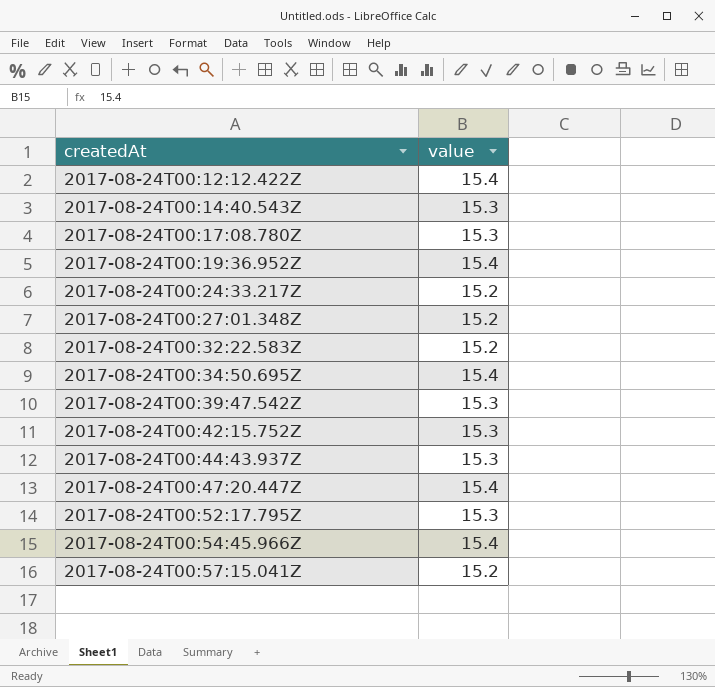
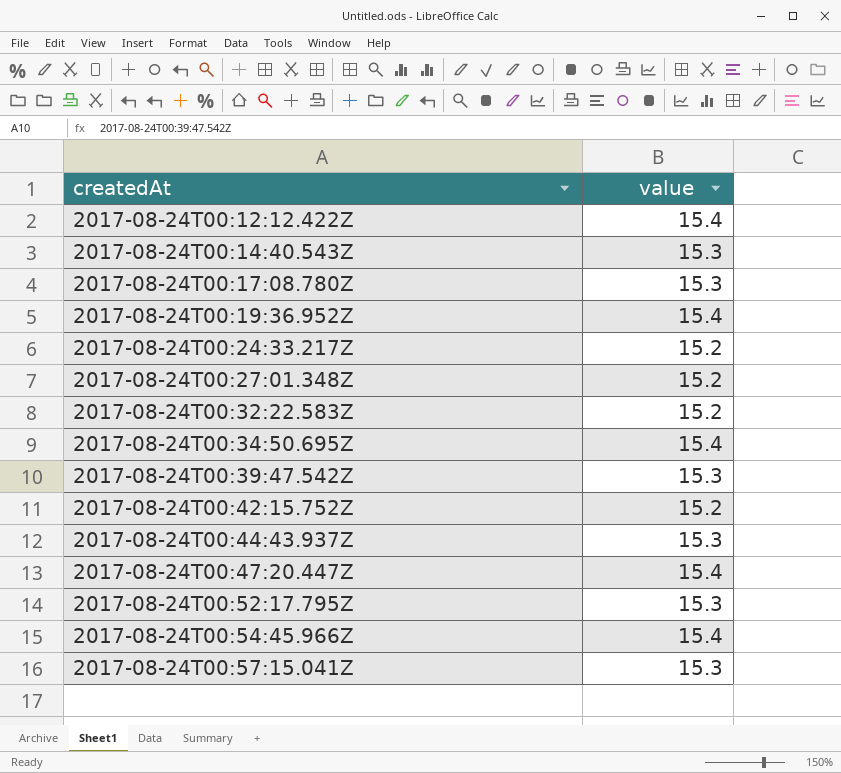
2017-08-24T00:42:15.752Z | value: 15.3 -> 15.2
2017-08-24T00:57:15.041Z | value: 15.2 -> 15.3

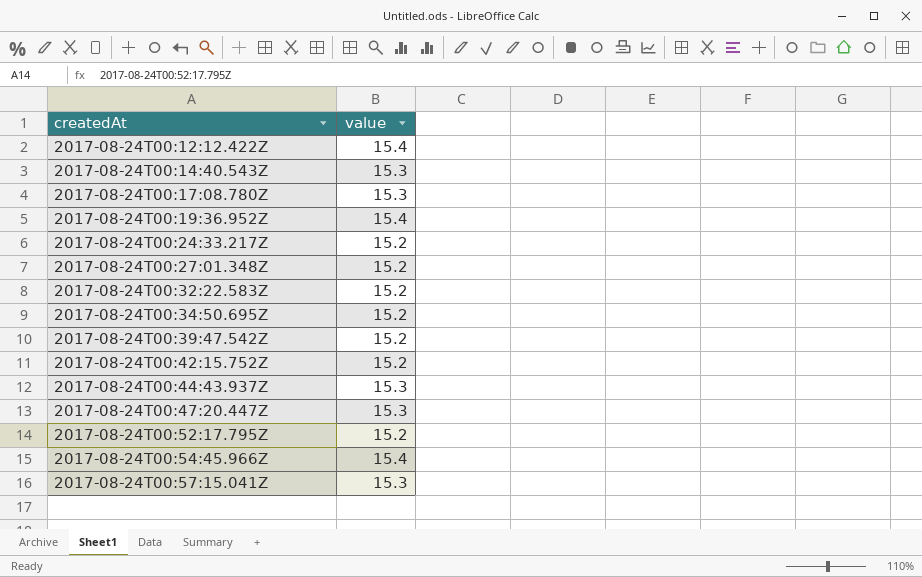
2017-08-24T00:34:50.695Z | value: 15.4 -> 15.2
2017-08-24T00:39:47.542Z | value: 15.3 -> 15.2
2017-08-24T00:47:20.447Z | value: 15.4 -> 15.3
2017-08-24T00:52:17.795Z | value: 15.3 -> 15.2

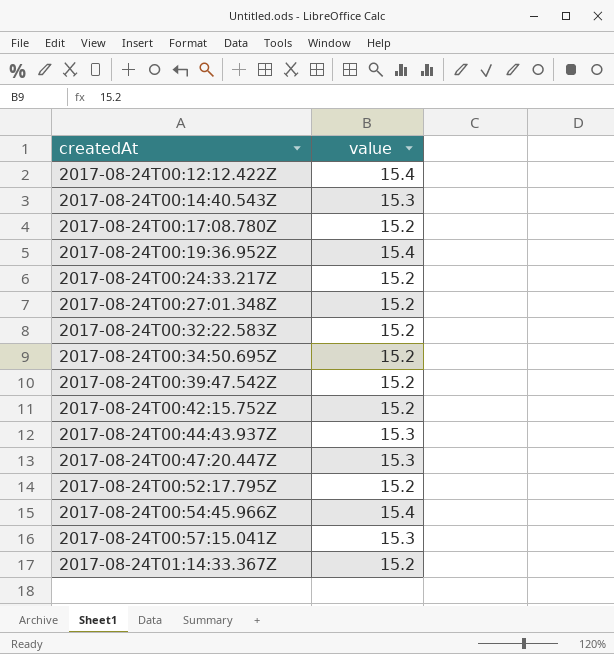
2017-08-24T00:17:08.780Z | value: 15.3 -> 15.2
row 2017-08-24T01:14:33.367Z: none -> 15.2

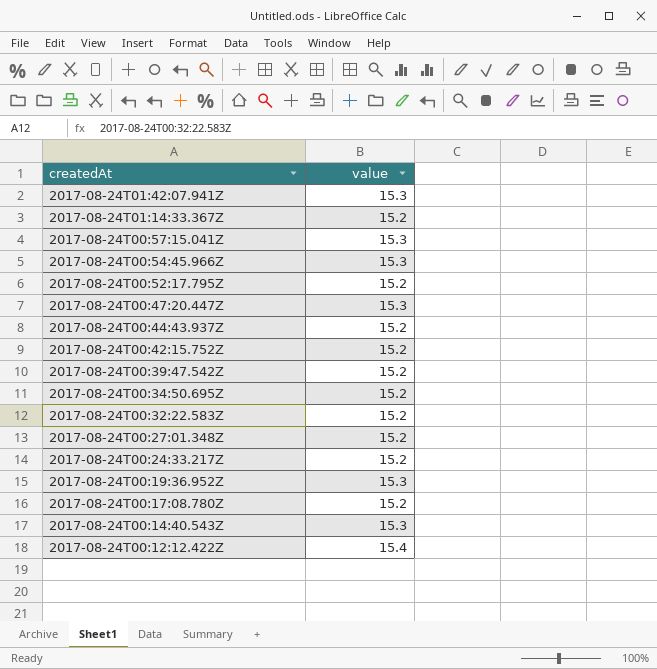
row order: createdAt ascending -> createdAt descending
row 2017-08-24T01:42:07.941Z: none -> 15.3
2017-08-24T00:54:45.966Z | value: 15.4 -> 15.3
2017-08-24T00:44:43.937Z | value: 15.3 -> 15.2
2017-08-24T00:19:36.952Z | value: 15.4 -> 15.3

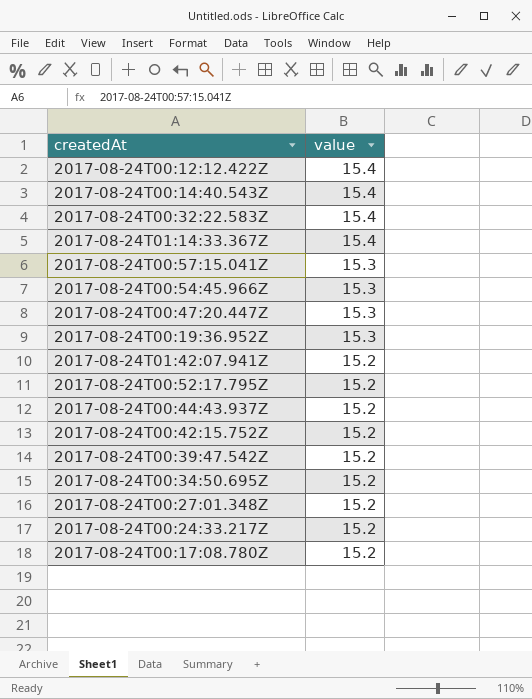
row order: createdAt descending -> value descending
2017-08-24T00:14:40.543Z | value: 15.3 -> 15.4
2017-08-24T00:32:22.583Z | value: 15.2 -> 15.4
2017-08-24T01:14:33.367Z | value: 15.2 -> 15.4
2017-08-24T01:42:07.941Z | value: 15.3 -> 15.2

